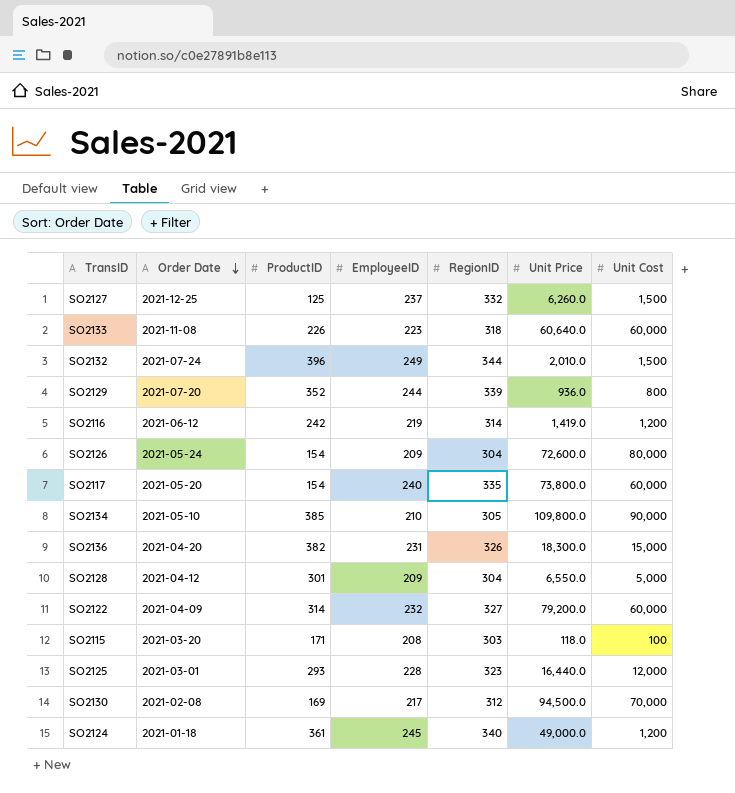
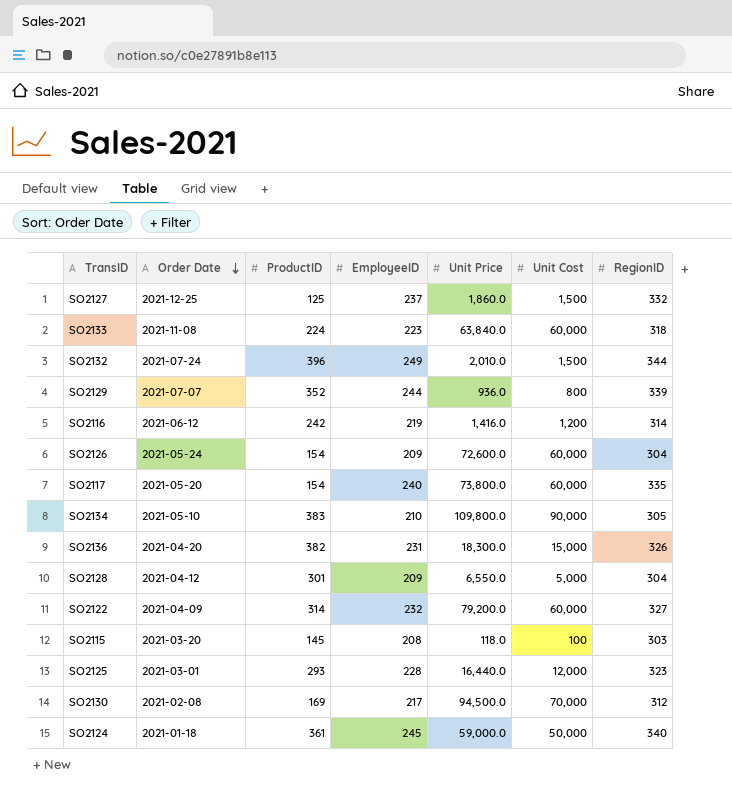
column RegionID | position: 5 -> 7
SO2127 | Unit Price: 6,260.0 -> 1,860.0
SO2133 | ProductID: 226 -> 224
SO2133 | Unit Price: 60,640.0 -> 63,840.0
SO2129 | Order Date: 2021-07-20 -> 2021-07-07
SO2116 | Unit Price: 1,419.0 -> 1,416.0
SO2126 | Unit Cost: 80,000 -> 60,000
SO2134 | ProductID: 385 -> 383
SO2115 | ProductID: 171 -> 145
SO2124 | Unit Price: 49,000.0 -> 59,000.0
SO2124 | Unit Cost: 1,200 -> 50,000

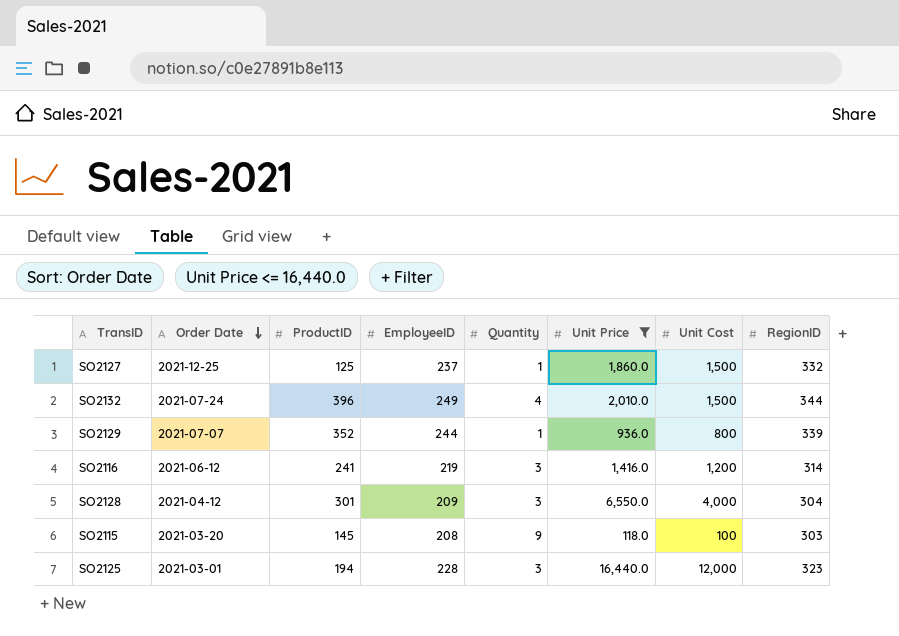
filter: none -> Unit Price <= 16,440.0
column Quantity | position: none -> 5
SO2116 | ProductID: 242 -> 241
SO2128 | Unit Cost: 5,000 -> 4,000
SO2125 | ProductID: 293 -> 194

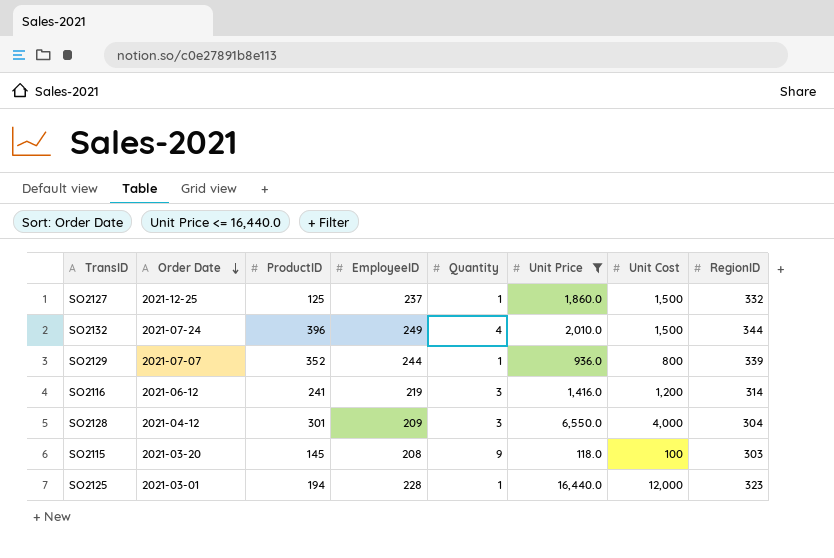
SO2125 | Quantity: 3 -> 1

